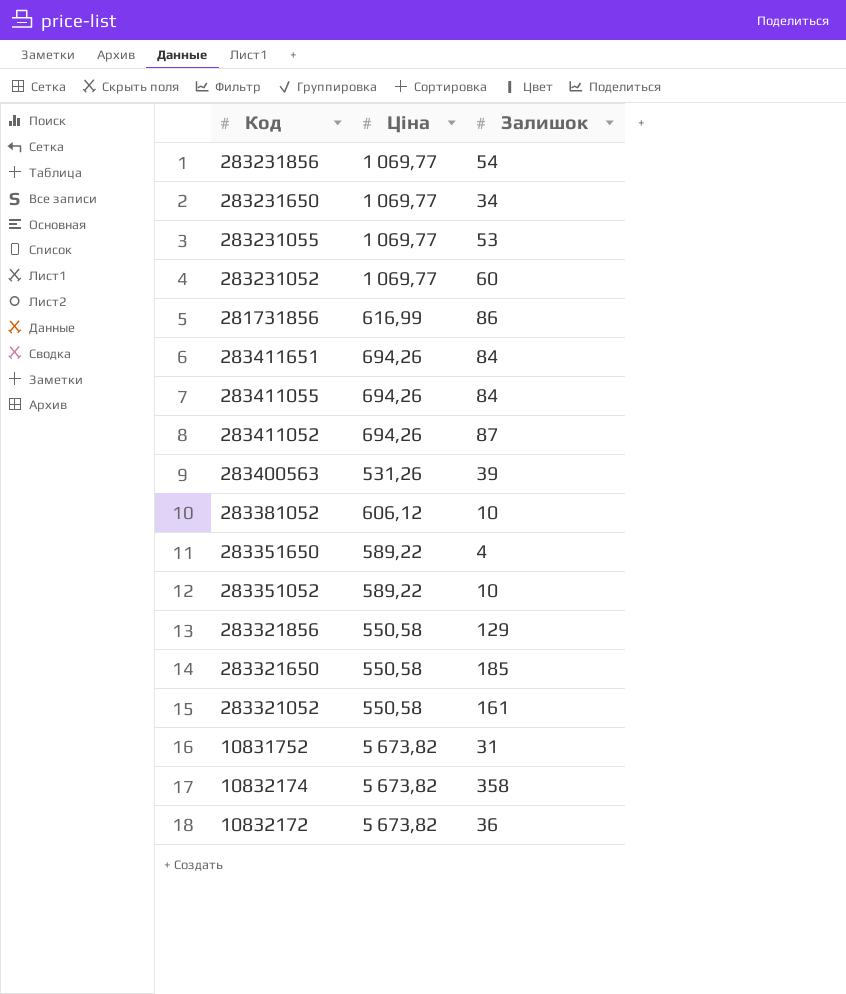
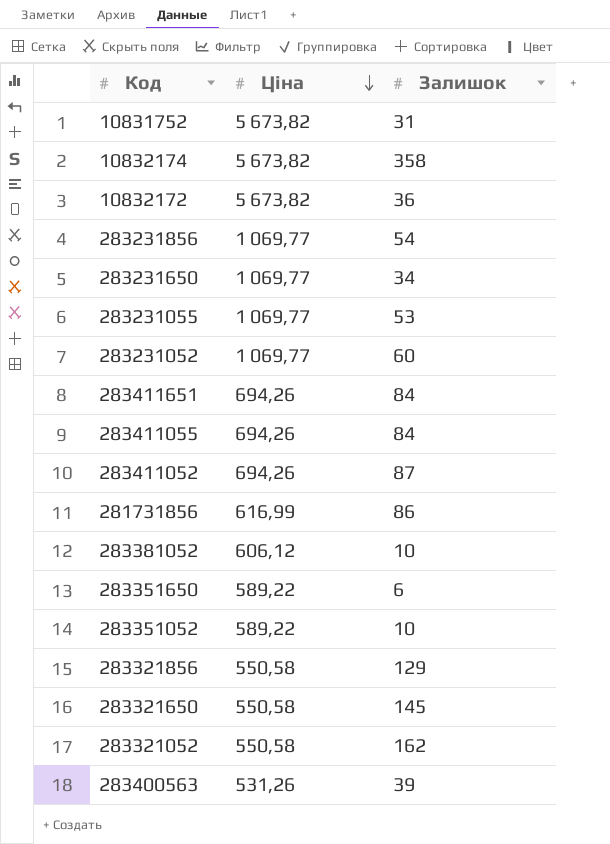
row order: none -> Ціна descending
283351650 | Залишок: 4 -> 6
283321650 | Залишок: 185 -> 145
283321052 | Залишок: 161 -> 162

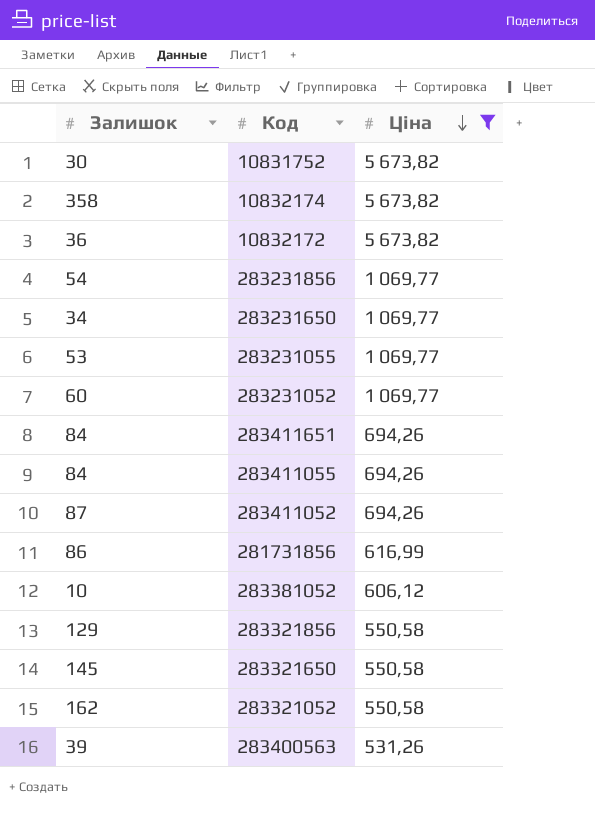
filter: none -> Ціна != 589,22
column Залишок | position: 3 -> 1
10831752 | Залишок: 31 -> 30

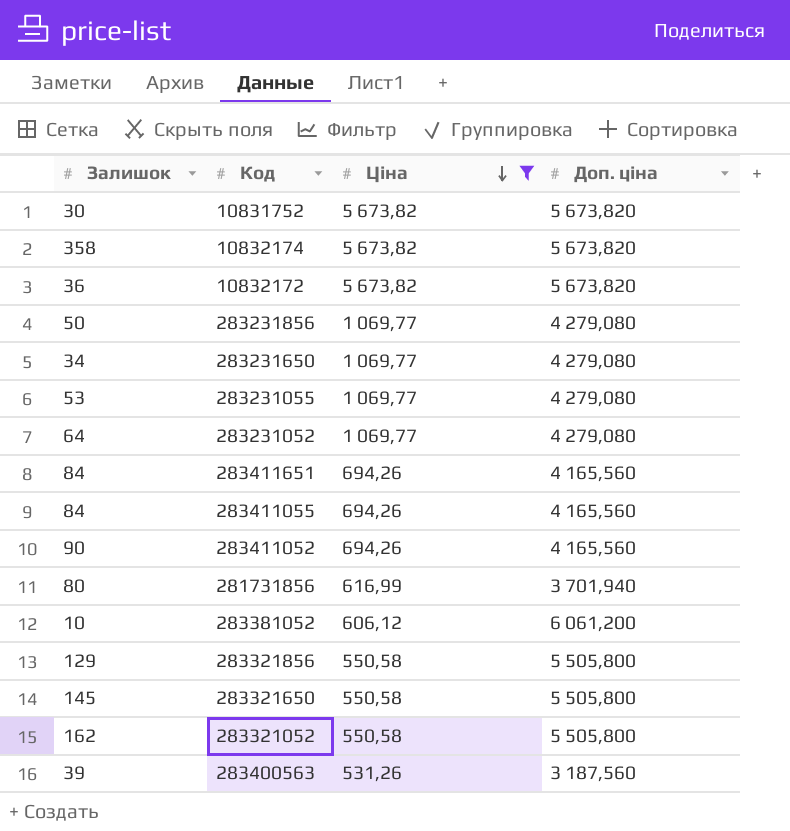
column Доп. ціна | position: none -> 4
283231856 | Залишок: 54 -> 50
283231052 | Залишок: 60 -> 64
283411052 | Залишок: 87 -> 90
281731856 | Залишок: 86 -> 80

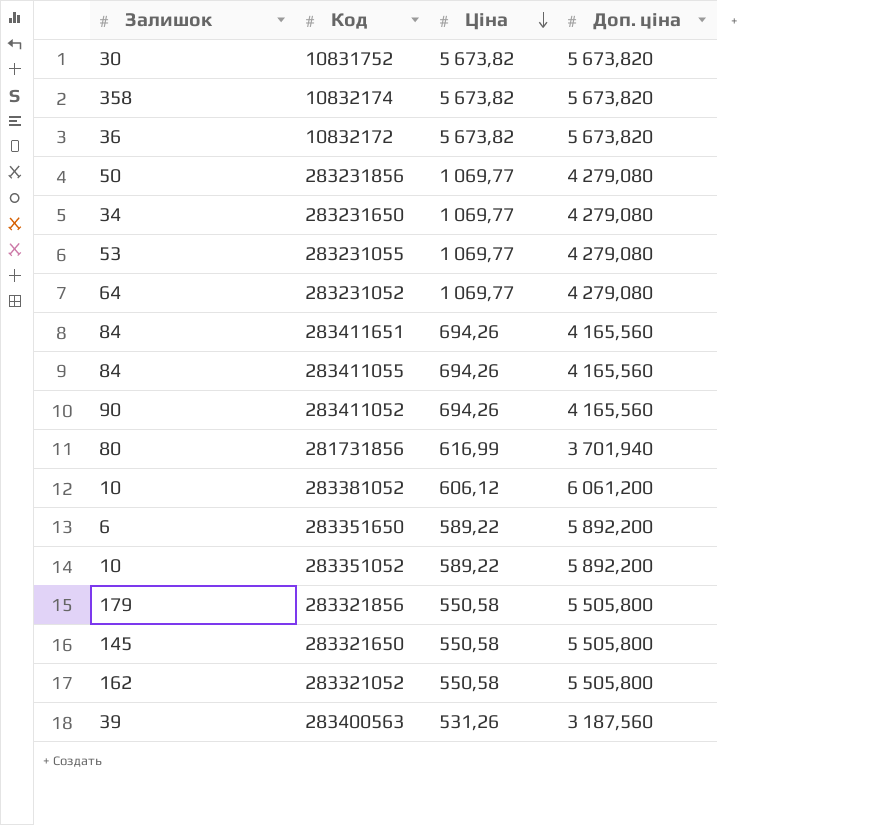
filter: Ціна != 589,22 -> none
283321856 | Залишок: 129 -> 179

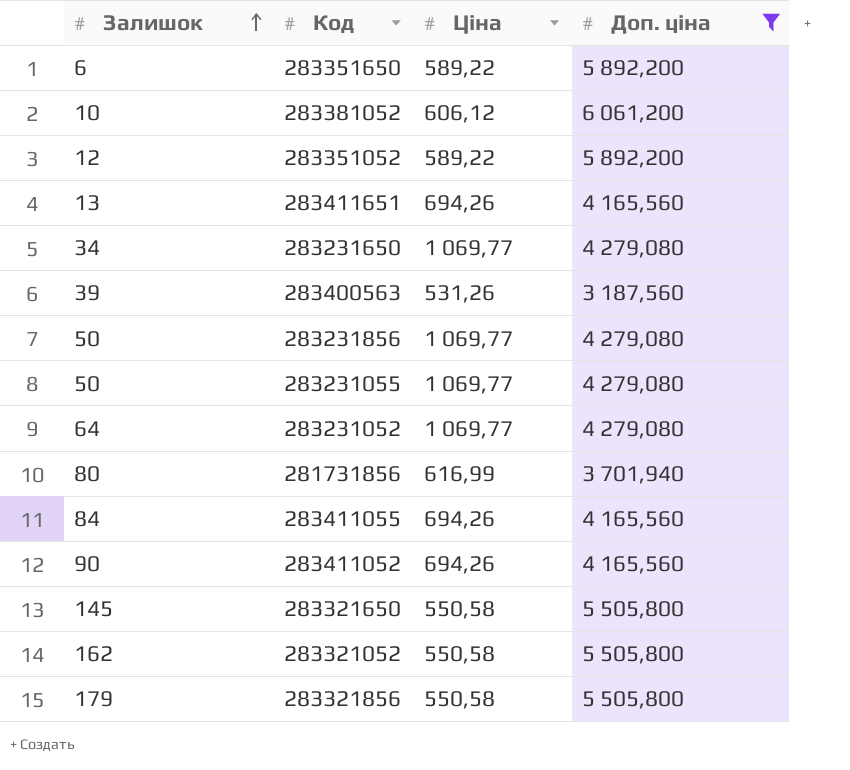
filter: none -> Доп. ціна != 5 673,820
row order: Ціна descending -> Залишок ascending
283351052 | Залишок: 10 -> 12
283411651 | Залишок: 84 -> 13
283231055 | Залишок: 53 -> 50

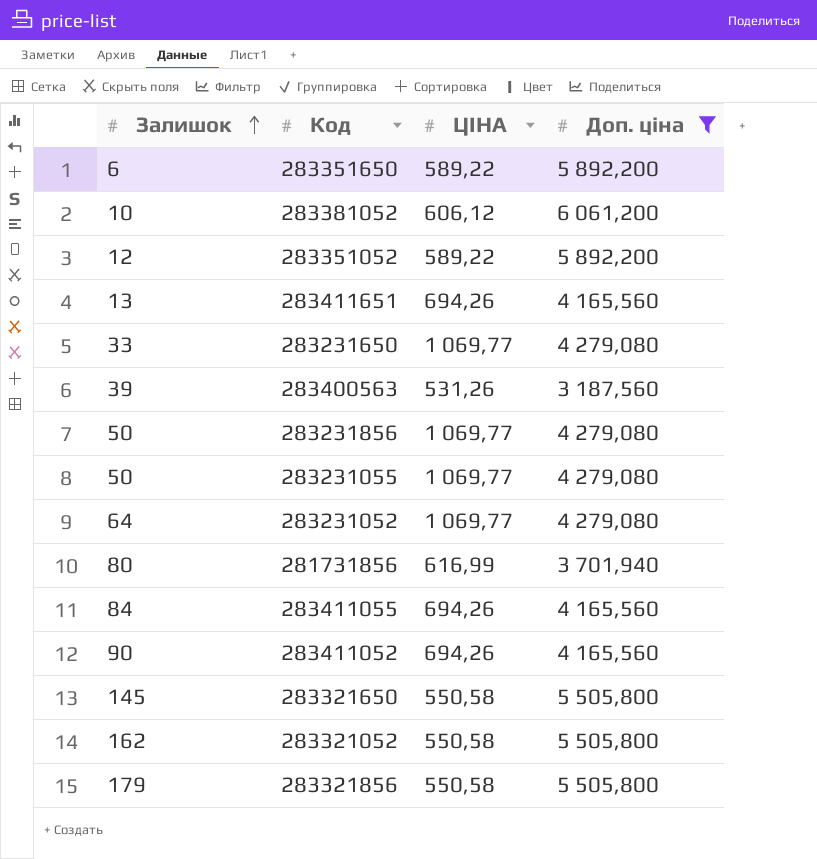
column name: Ціна -> ЦІНА
283231650 | Залишок: 34 -> 33

